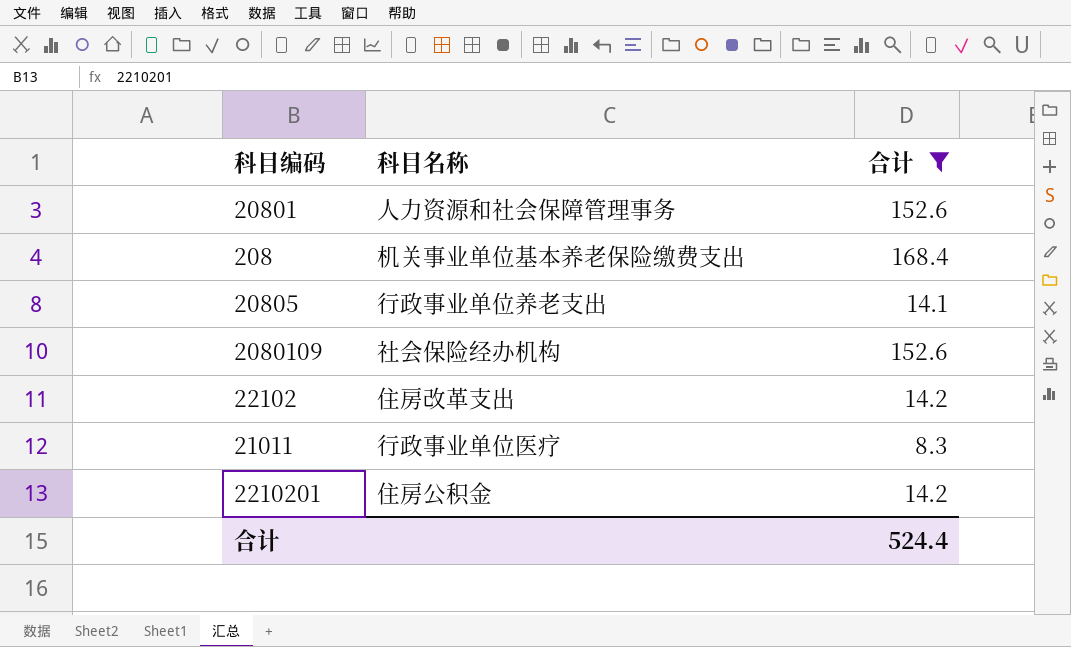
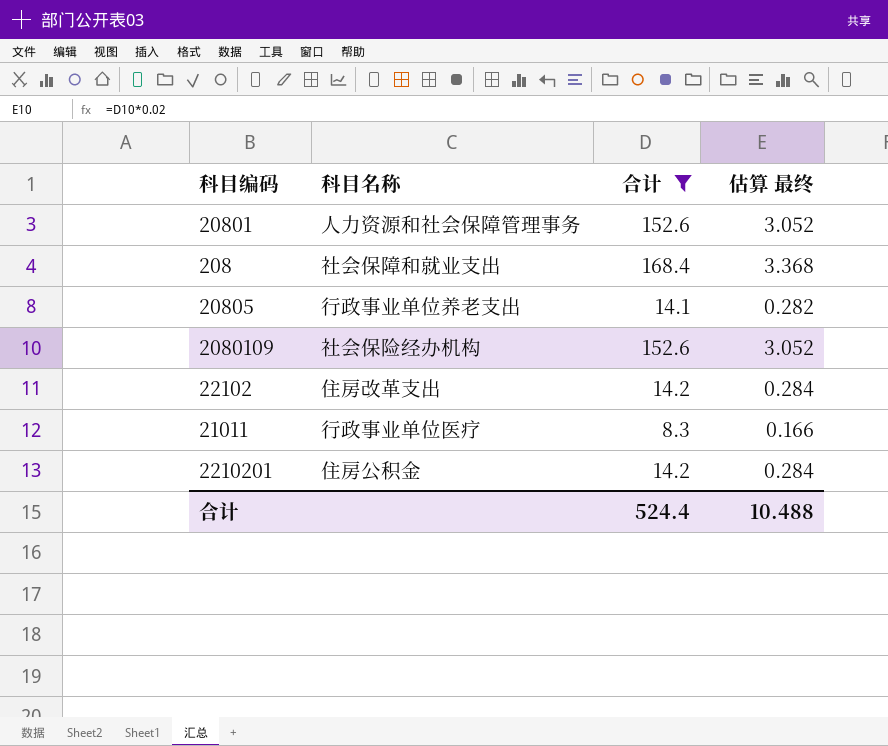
column 估算 最终 | formula: none -> [合计] * 0.02
208 | 科目名称: 机关事业单位基本养老保险缴费支出 -> 社会保障和就业支出

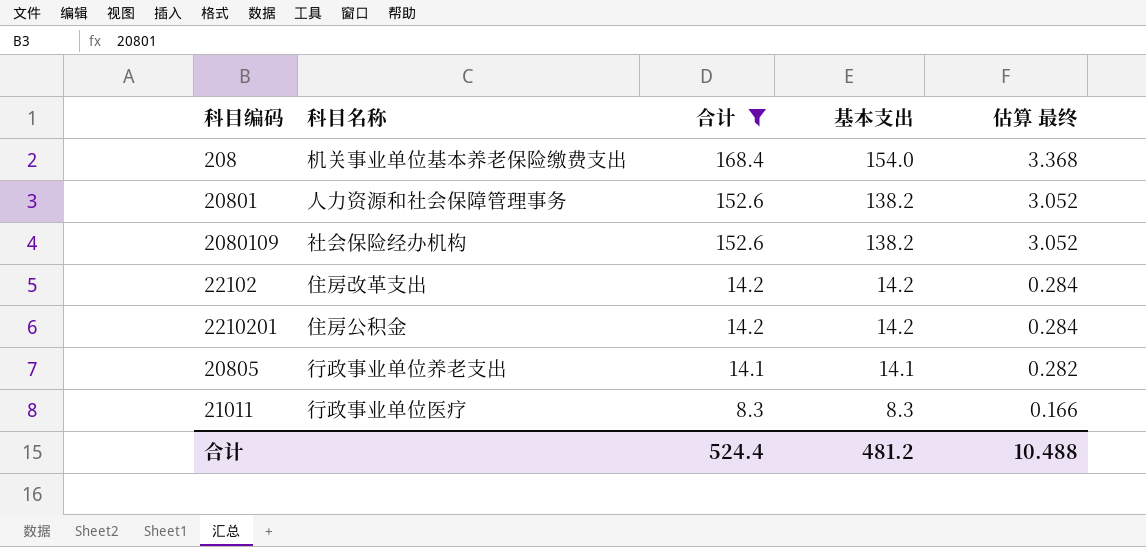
row order: none -> 合计 descending
column 基本支出 | position: none -> 4
208 | 科目名称: 社会保障和就业支出 -> 机关事业单位基本养老保险缴费支出

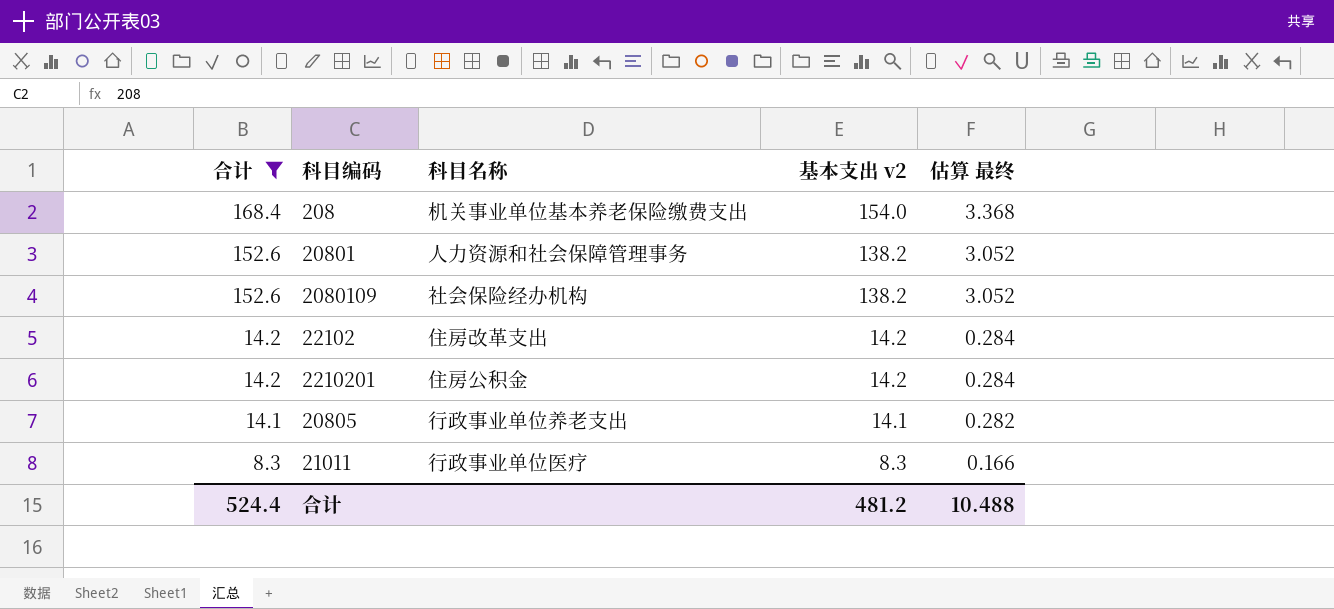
column 合计 | position: 3 -> 1
column name: 基本支出 -> 基本支出 v2

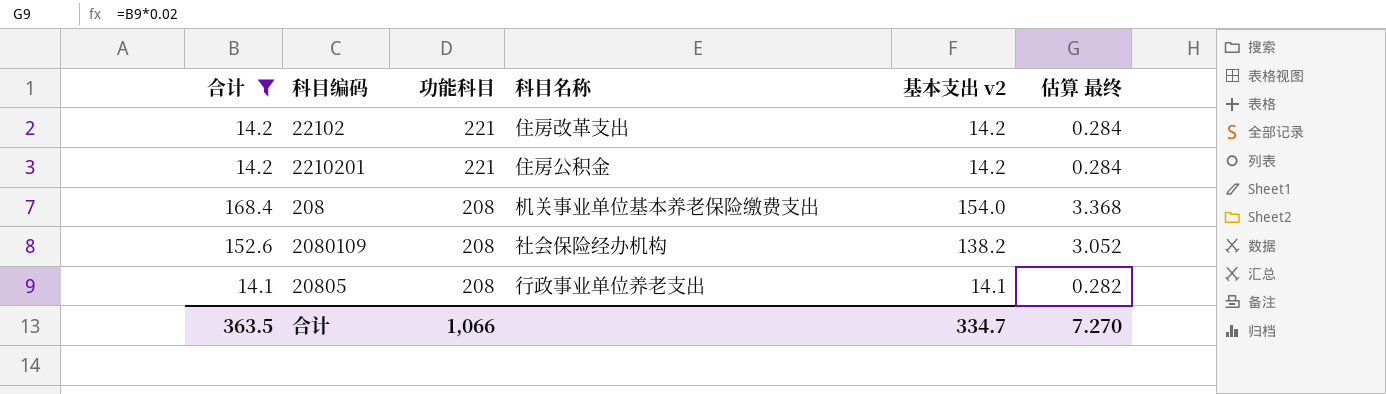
row order: 合计 descending -> 功能科目 descending
column 功能科目 | position: none -> 3
row 20801: 152.6 | 人力资源和社会保障管理事务 | 138.2 | 3.052 -> none
row 21011: 8.3 | 行政事业单位医疗 | 8.3 | 0.166 -> none
合计 | 合计: 524.4 -> 363.5
合计 | 基本支出 v2: 481.2 -> 334.7
合计 | 估算 最终: 10.488 -> 7.270

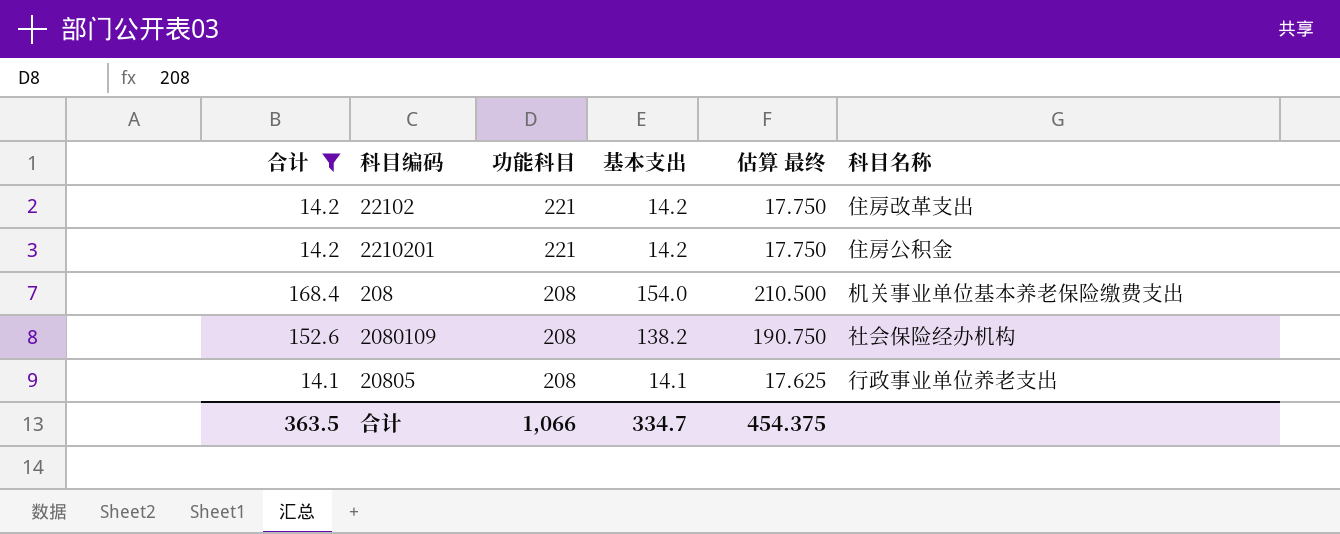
column name: 基本支出 v2 -> 基本支出
column 估算 最终 | formula: [合计] * 0.02 -> [合计] * 1.25
column 科目名称 | position: 4 -> 6
合计 | 估算 最终: 7.270 -> 454.375

